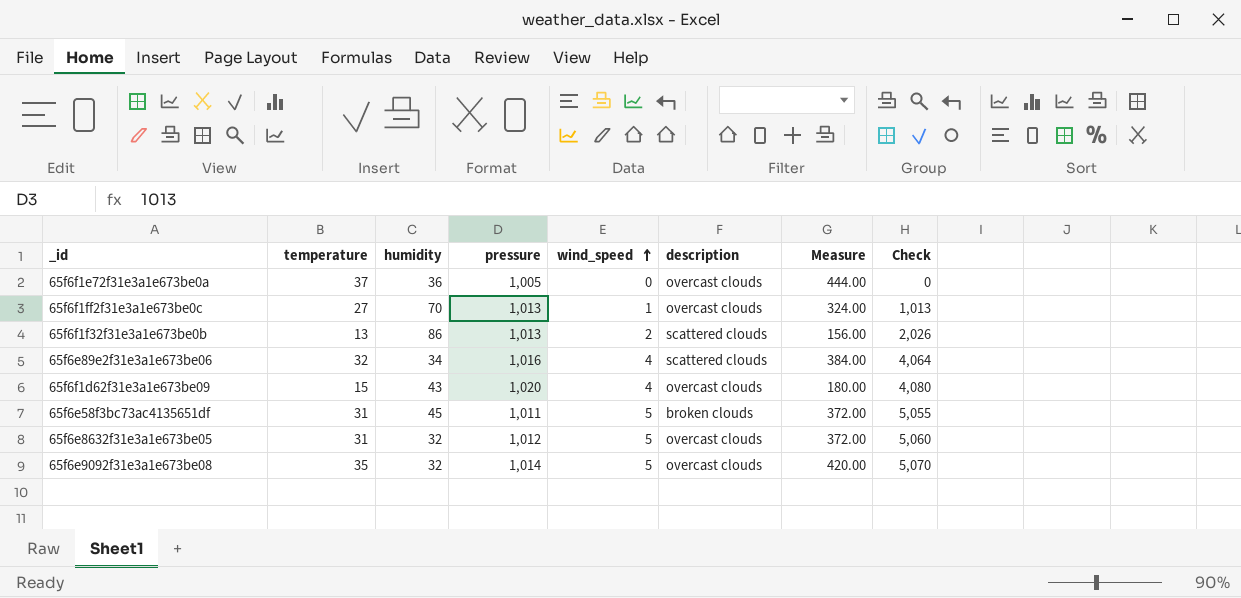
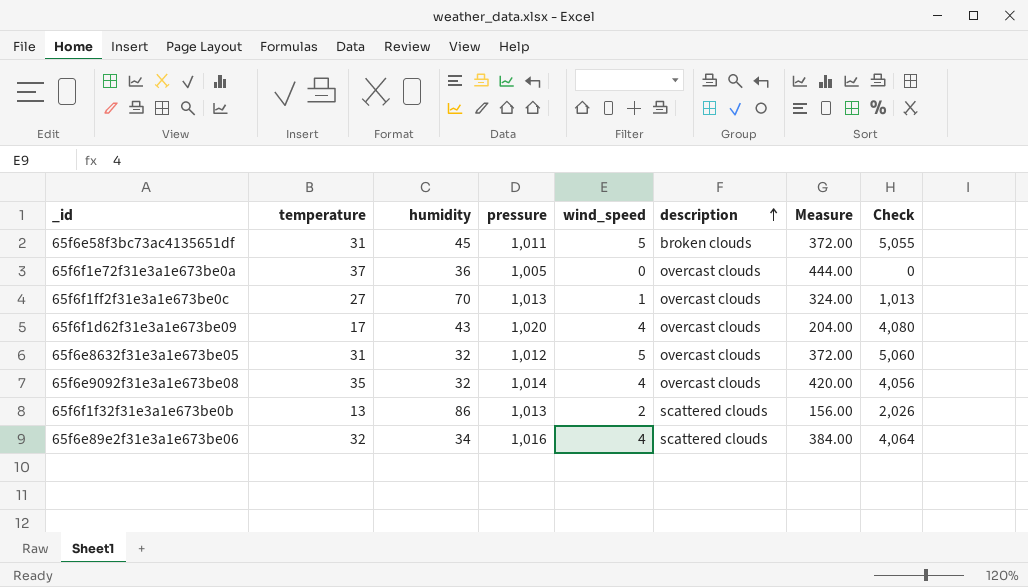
row order: wind_speed ascending -> description ascending
65f6f1d62f31e3a1e673be09 | temperature: 15 -> 17
65f6f1d62f31e3a1e673be09 | Measure: 180.00 -> 204.00
65f6e9092f31e3a1e673be08 | wind_speed: 5 -> 4
65f6e9092f31e3a1e673be08 | Check: 5,070 -> 4,056

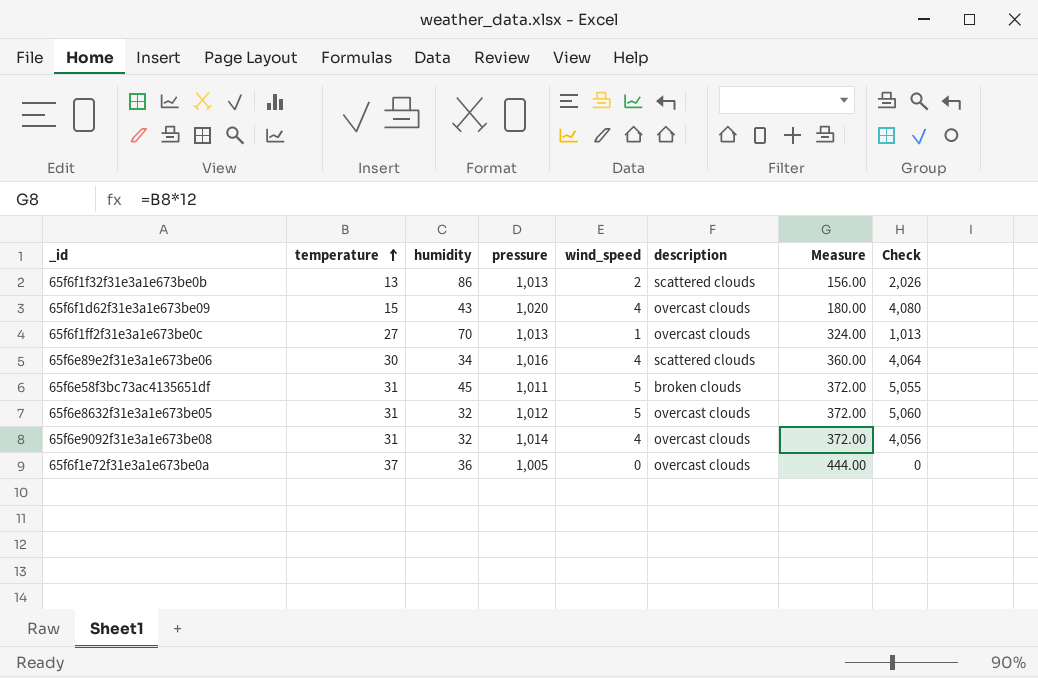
row order: description ascending -> temperature ascending
65f6f1d62f31e3a1e673be09 | temperature: 17 -> 15
65f6f1d62f31e3a1e673be09 | Measure: 204.00 -> 180.00
65f6e89e2f31e3a1e673be06 | temperature: 32 -> 30
65f6e89e2f31e3a1e673be06 | Measure: 384.00 -> 360.00
65f6e9092f31e3a1e673be08 | temperature: 35 -> 31
65f6e9092f31e3a1e673be08 | Measure: 420.00 -> 372.00

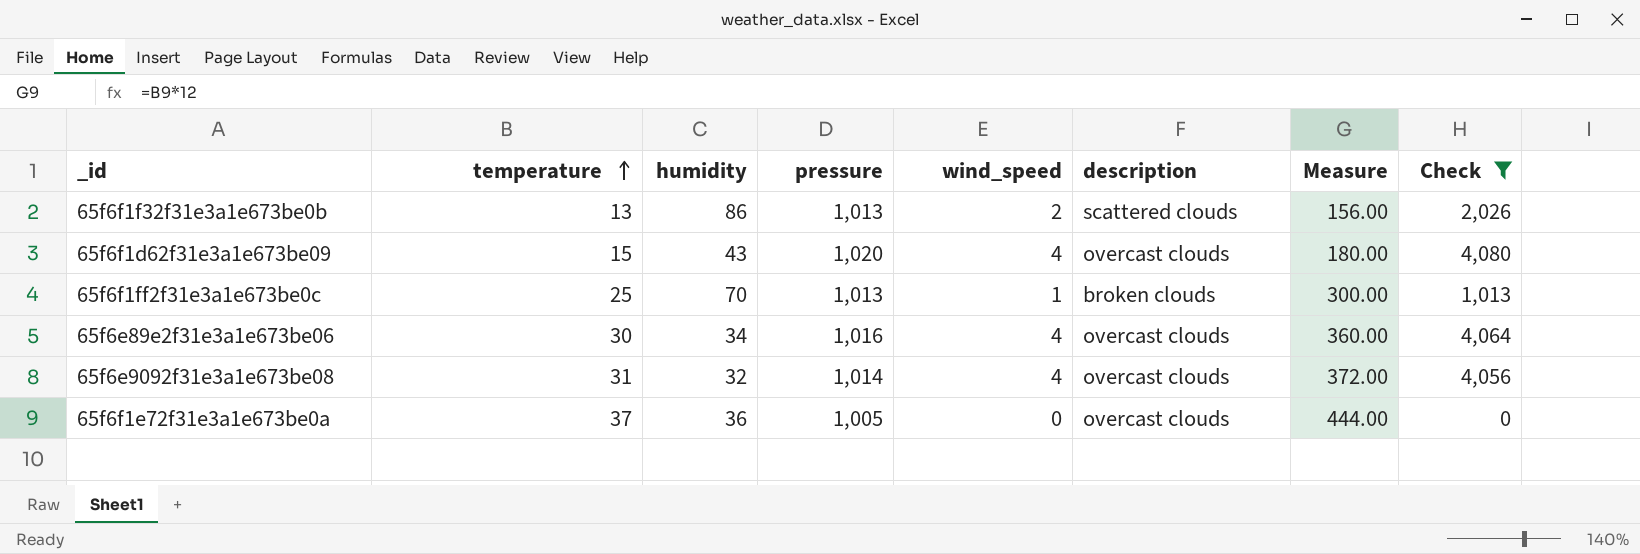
filter: none -> Check <= 4,080
65f6f1ff2f31e3a1e673be0c | temperature: 27 -> 25
65f6f1ff2f31e3a1e673be0c | description: overcast clouds -> broken clouds
65f6f1ff2f31e3a1e673be0c | Measure: 324.00 -> 300.00
65f6e89e2f31e3a1e673be06 | description: scattered clouds -> overcast clouds

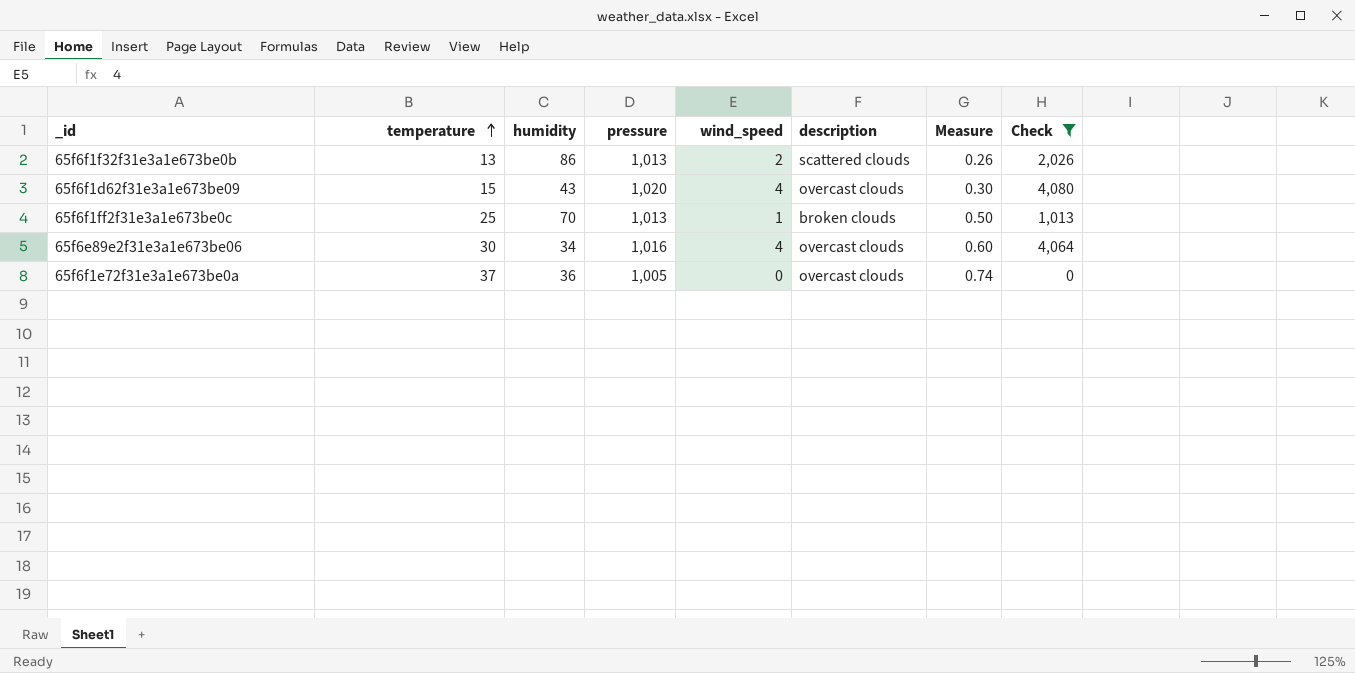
column Measure | formula: [temperature] * 12 -> [temperature] * 0.02
row 65f6e9092f31e3a1e673be08: 31 | 32 | 1,014 | 4 | overcast clouds | 372.00 | 4,056 -> none

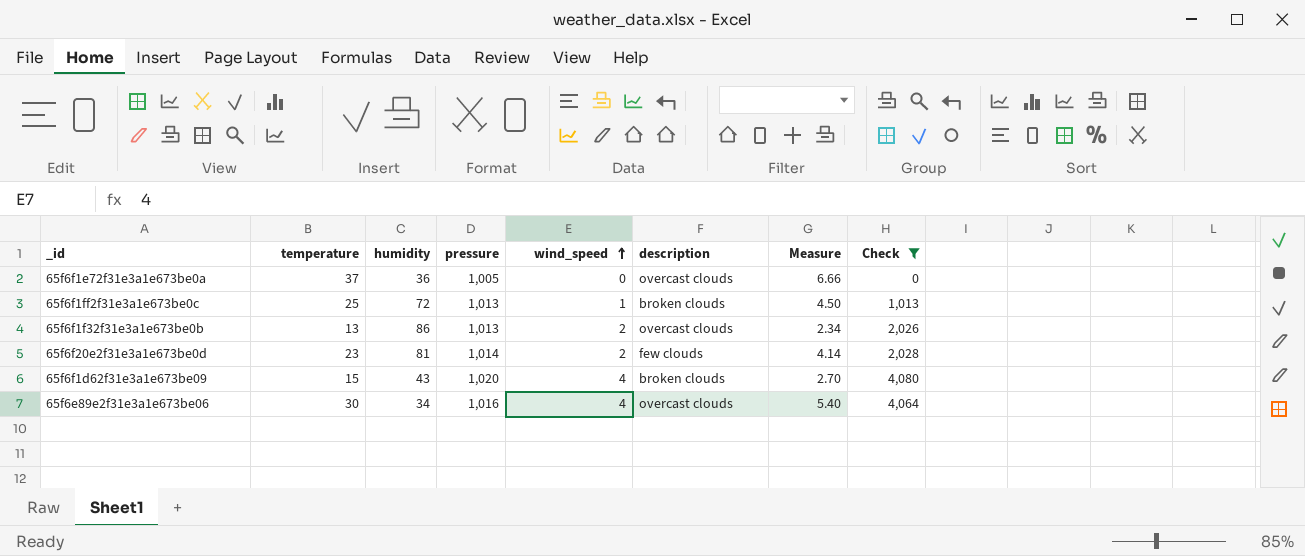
row order: temperature ascending -> wind_speed ascending
column Measure | formula: [temperature] * 0.02 -> [temperature] * 0.18
65f6f1ff2f31e3a1e673be0c | humidity: 70 -> 72
65f6f1f32f31e3a1e673be0b | description: scattered clouds -> overcast clouds
row 65f6f20e2f31e3a1e673be0d: none -> 23 | 81 | 1,014 | 2 | few clouds | 4.14 | 2,028
65f6f1d62f31e3a1e673be09 | description: overcast clouds -> broken clouds

